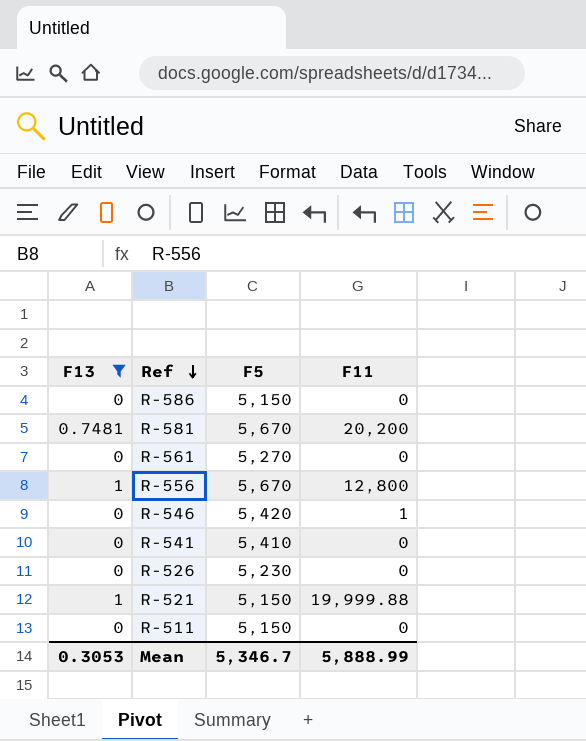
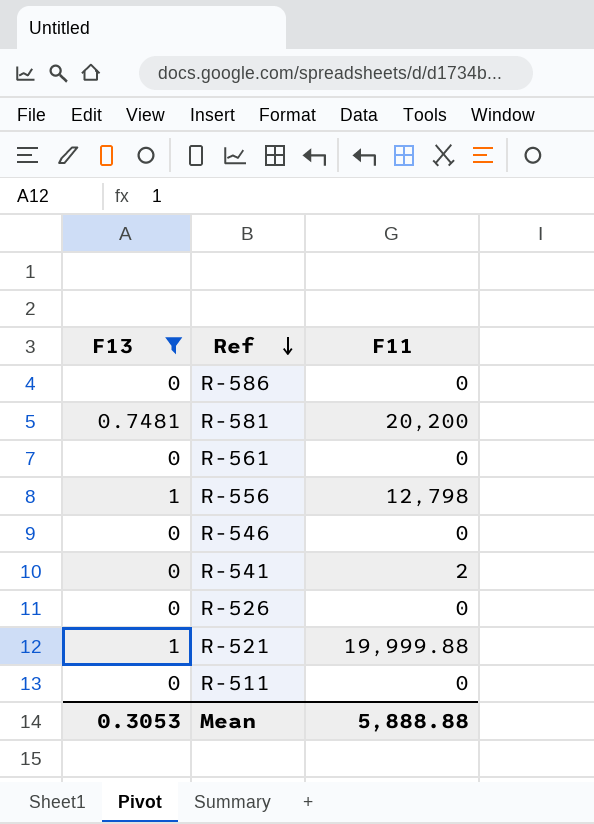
column F5 | position: 3 -> none
R-556 | F11: 12,800 -> 12,798
R-546 | F11: 1 -> 0
R-541 | F11: 0 -> 2
Mean | F11: 5,888.99 -> 5,888.88

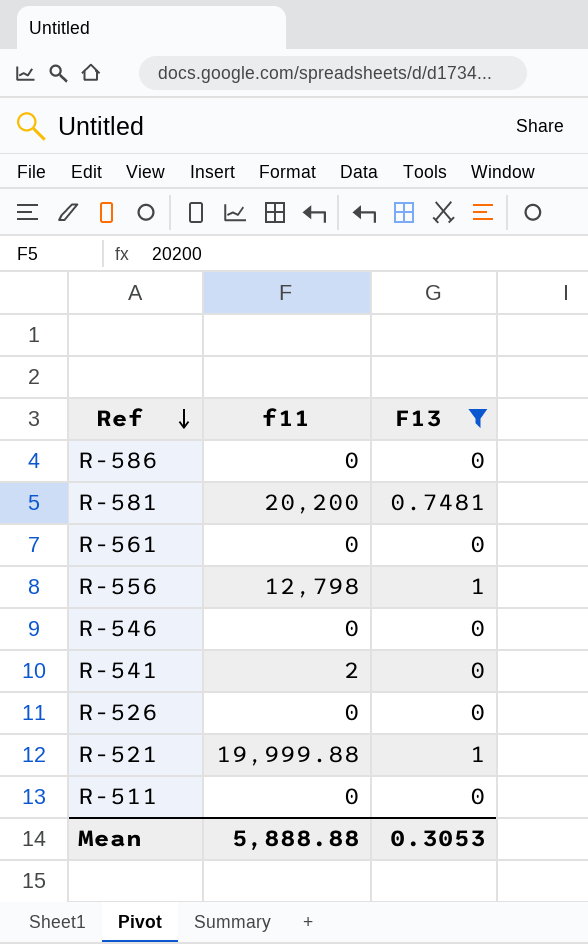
column name: F11 -> f11
column F13 | position: 1 -> 3

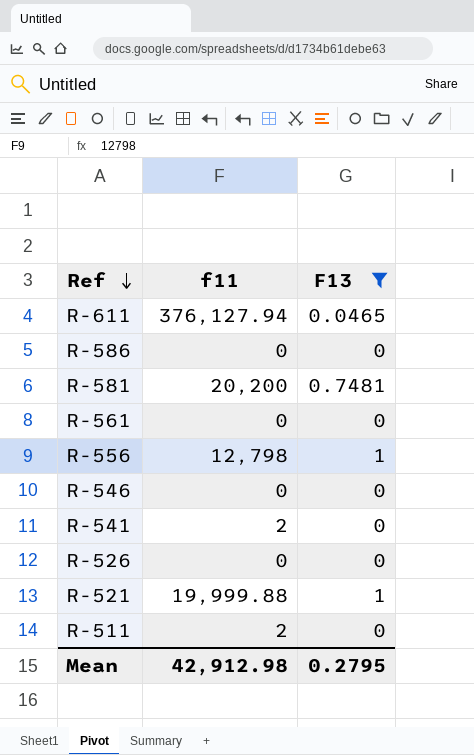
row R-611: none -> 376,127.94 | 0.0465
R-511 | f11: 0 -> 2
Mean | f11: 5,888.88 -> 42,912.98
Mean | F13: 0.3053 -> 0.2795

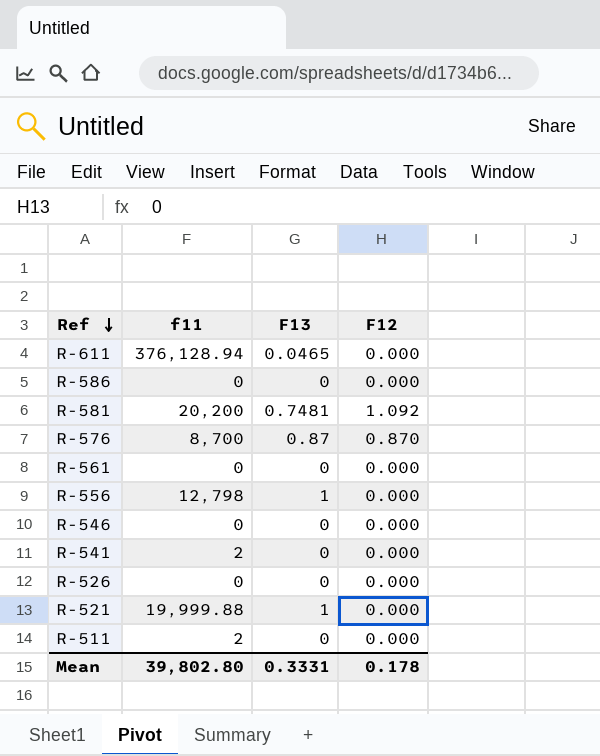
filter: F13 != 0.87 -> none
column F12 | position: none -> 4
R-611 | f11: 376,127.94 -> 376,128.94
Mean | f11: 42,912.98 -> 39,802.80
Mean | F13: 0.2795 -> 0.3331

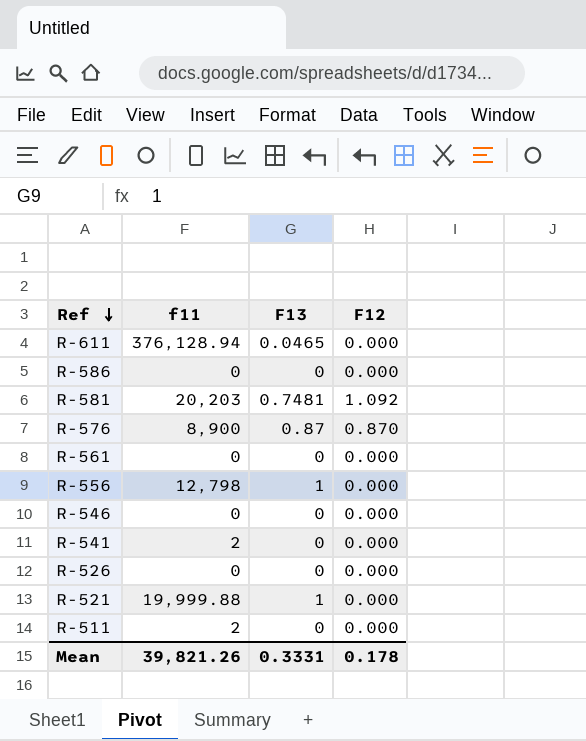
R-581 | f11: 20,200 -> 20,203
R-576 | f11: 8,700 -> 8,900
Mean | f11: 39,802.80 -> 39,821.26

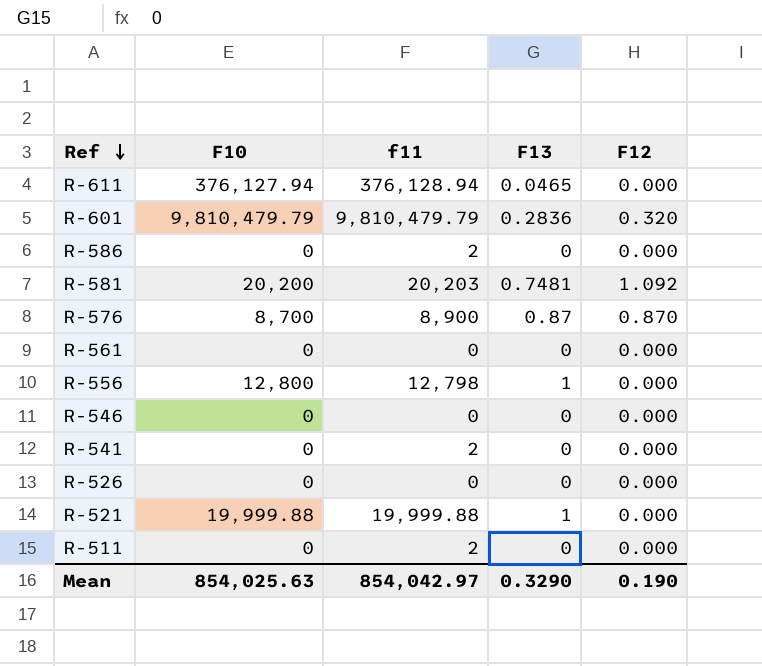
column F10 | position: none -> 2
row R-601: none -> 9,810,479.79 | 9,810,479.79 | 0.2836 | 0.320
R-586 | f11: 0 -> 2
Mean | f11: 39,821.26 -> 854,042.97
Mean | F13: 0.3331 -> 0.3290
Mean | F12: 0.178 -> 0.190

